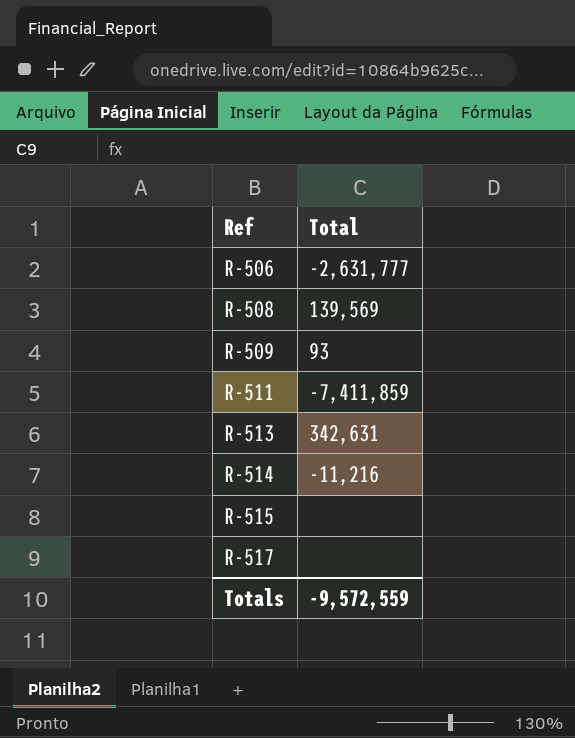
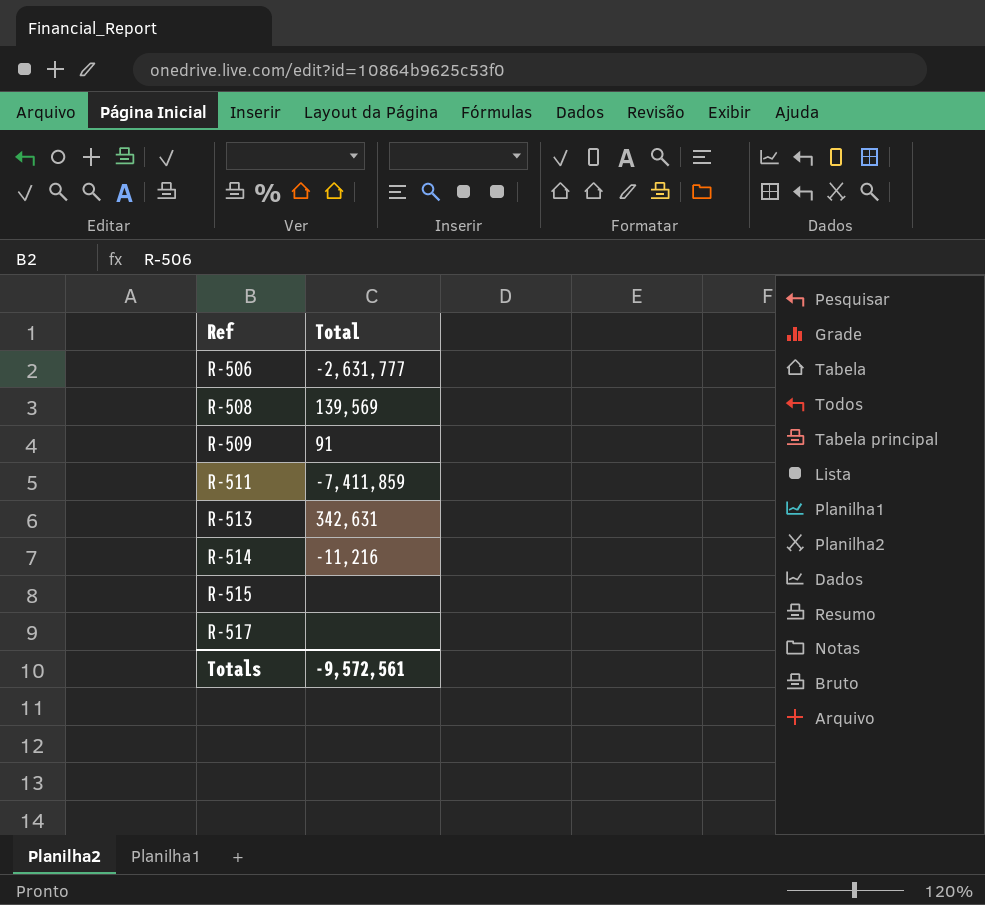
R-509 | Total: 93 -> 91
Totals | Total: -9,572,559 -> -9,572,561

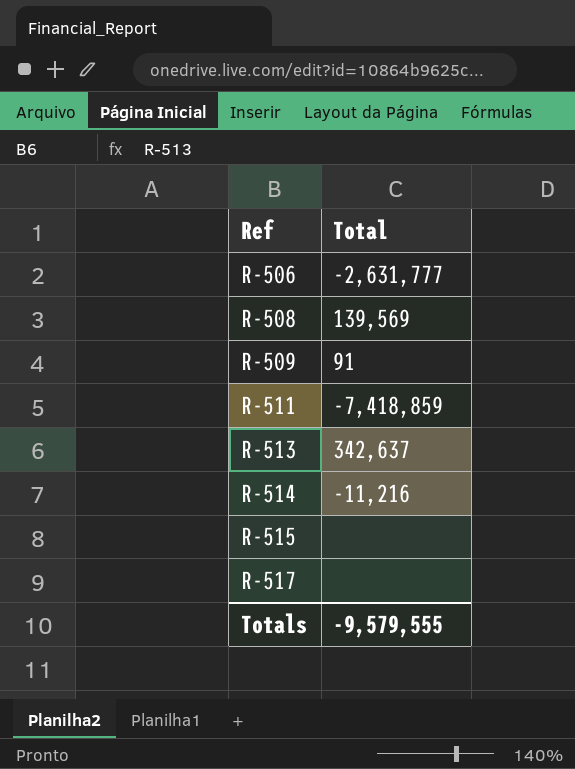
R-511 | Total: -7,411,859 -> -7,418,859
R-513 | Total: 342,631 -> 342,637
Totals | Total: -9,572,561 -> -9,579,555

